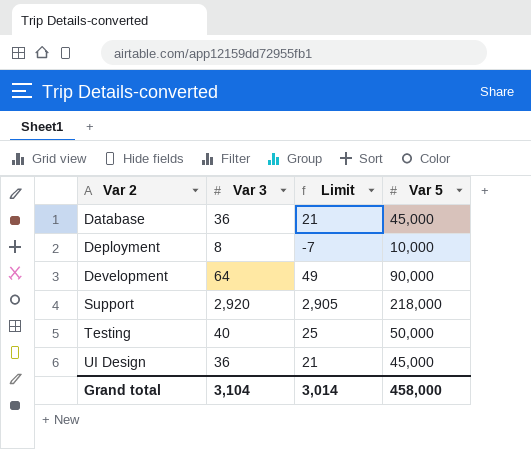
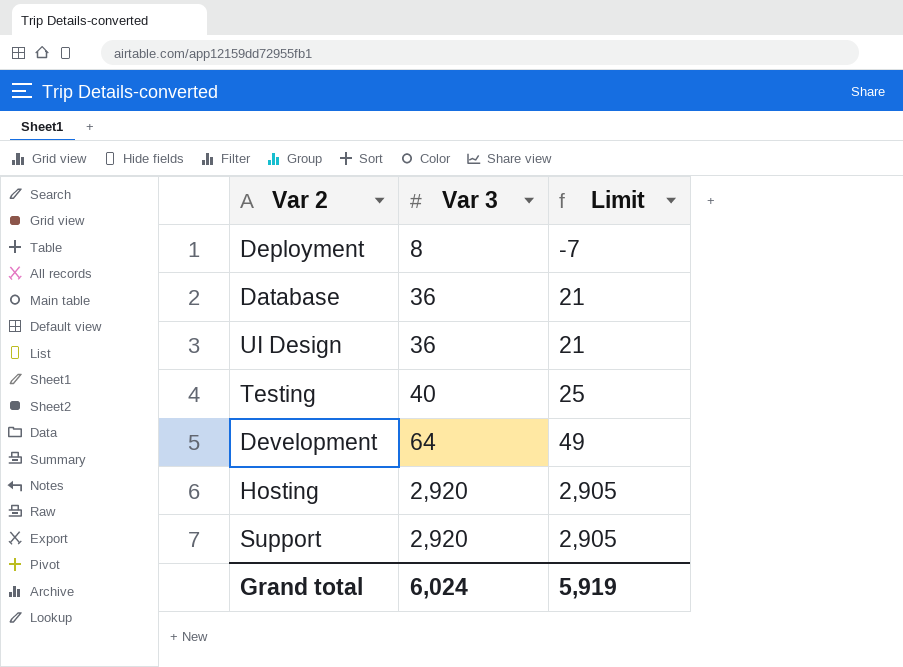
row order: Var 2 ascending -> Var 3 ascending
column Var 5 | position: 4 -> none
row Hosting: none -> 2,920 | 2,905
Grand total | Var 3: 3,104 -> 6,024
Grand total | Limit: 3,014 -> 5,919

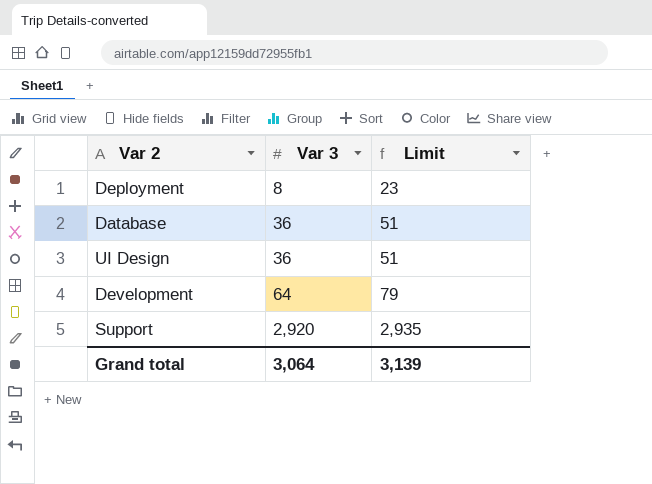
column Limit | formula: [Var 3] - 15 -> [Var 3] + 15
row Testing: 40 | 25 -> none
row Hosting: 2,920 | 2,905 -> none
Grand total | Var 3: 6,024 -> 3,064
Grand total | Limit: 5,919 -> 3,139

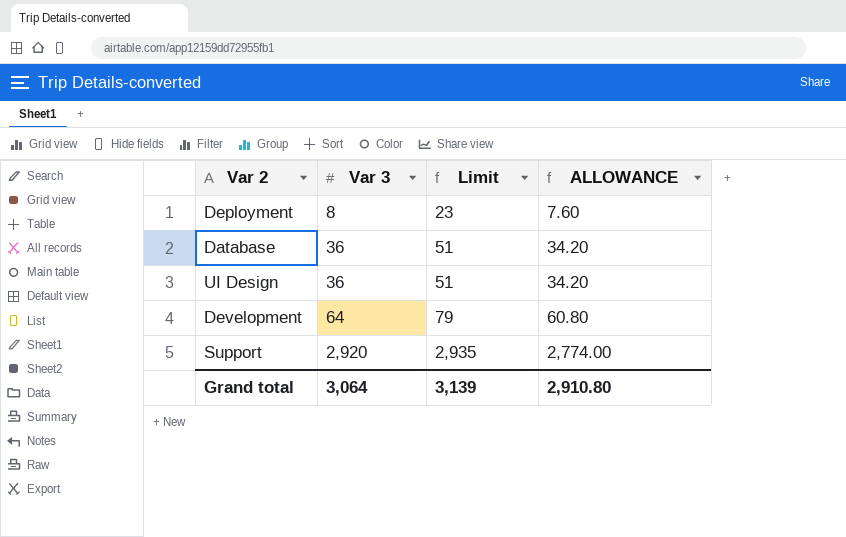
column ALLOWANCE | formula: none -> [Var 3] * 0.95

